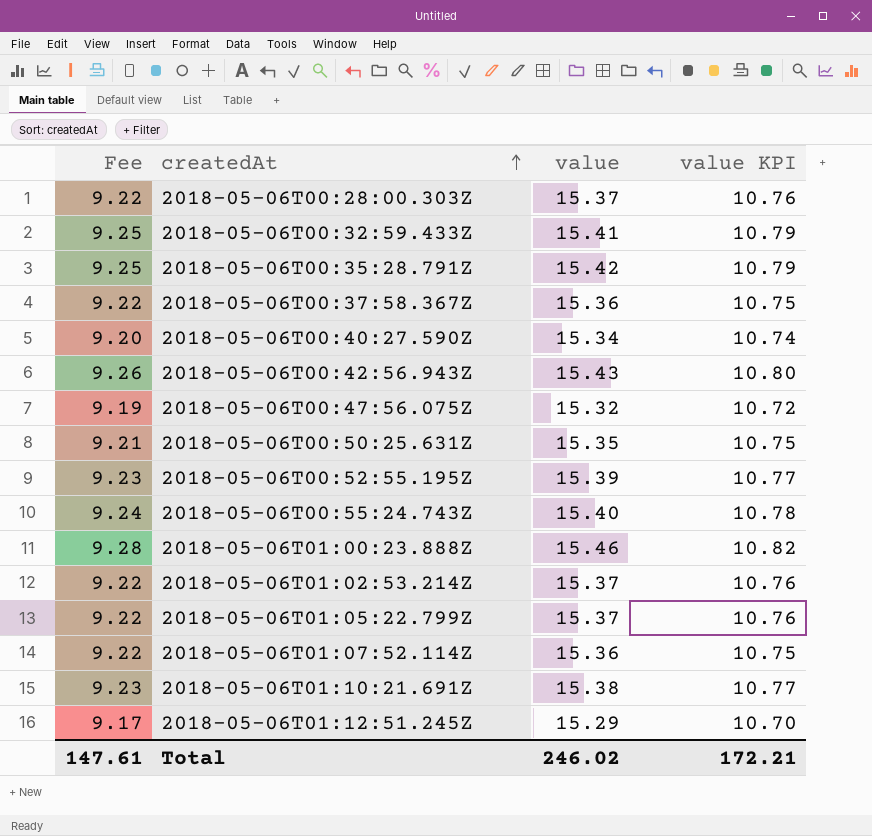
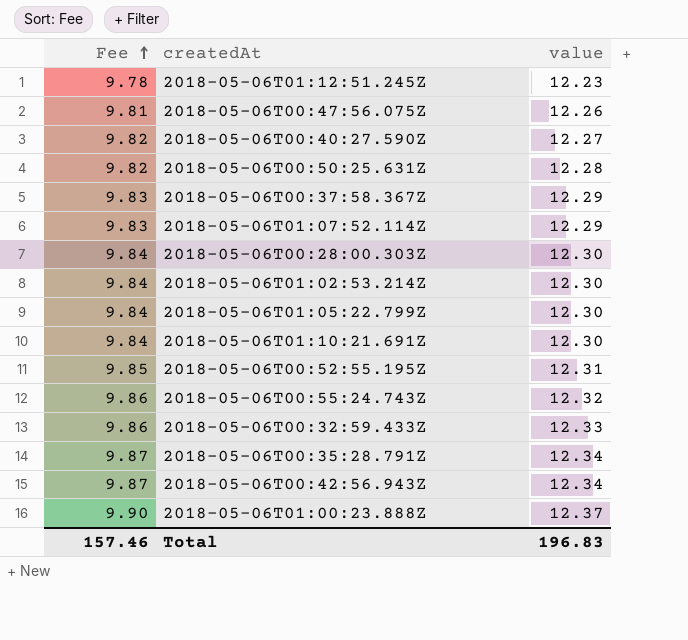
row order: createdAt ascending -> Fee ascending
column value KPI | formula: [value] * 0.7 -> none
column Fee | formula: [value] * 0.6 -> [value] * 0.8
2018-05-06T01:12:51.245Z | value: 15.29 -> 12.23
2018-05-06T00:47:56.075Z | value: 15.32 -> 12.26
2018-05-06T00:40:27.590Z | value: 15.34 -> 12.27
2018-05-06T00:50:25.631Z | value: 15.35 -> 12.28
2018-05-06T00:37:58.367Z | value: 15.36 -> 12.29
2018-05-06T01:07:52.114Z | value: 15.36 -> 12.29
2018-05-06T00:28:00.303Z | value: 15.37 -> 12.30
2018-05-06T01:02:53.214Z | value: 15.37 -> 12.30
2018-05-06T01:05:22.799Z | value: 15.37 -> 12.30
2018-05-06T01:10:21.691Z | value: 15.38 -> 12.30
2018-05-06T00:52:55.195Z | value: 15.39 -> 12.31
2018-05-06T00:55:24.743Z | value: 15.40 -> 12.32
2018-05-06T00:32:59.433Z | value: 15.41 -> 12.33
2018-05-06T00:35:28.791Z | value: 15.42 -> 12.34
2018-05-06T00:42:56.943Z | value: 15.43 -> 12.34
2018-05-06T01:00:23.888Z | value: 15.46 -> 12.37
Total | Fee: 147.61 -> 157.46
Total | value: 246.02 -> 196.83

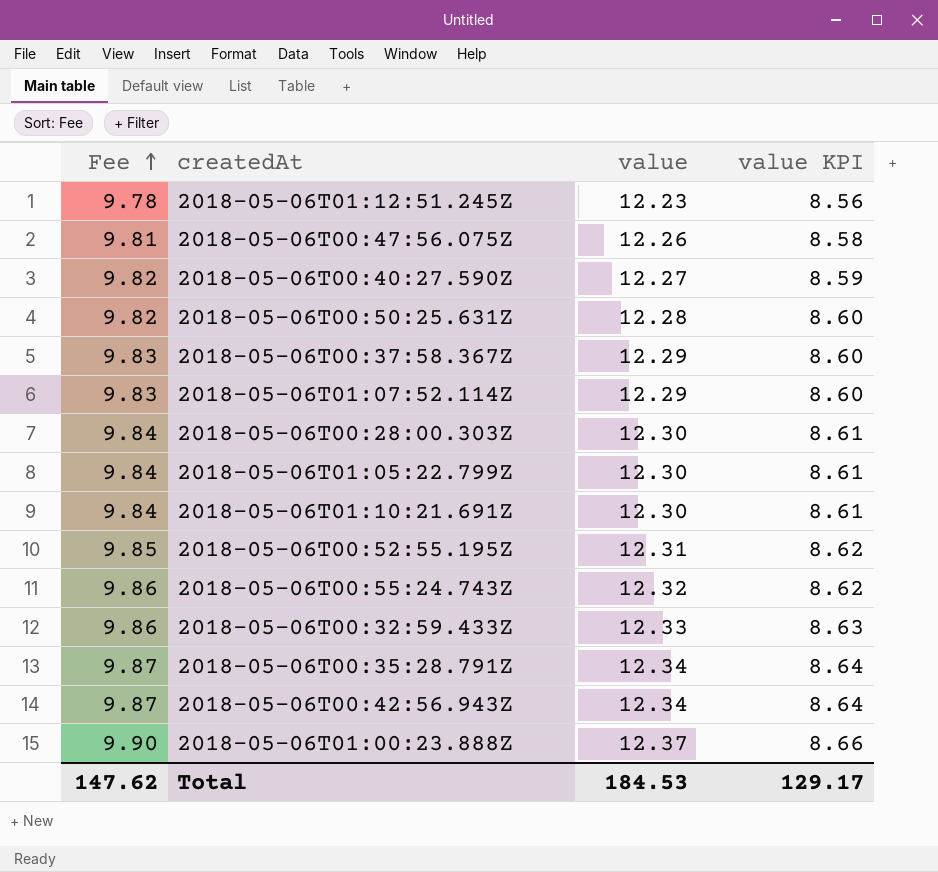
column value KPI | formula: none -> [value] * 0.7
row 2018-05-06T01:02:53.214Z: 9.84 | 12.30 -> none
Total | Fee: 157.46 -> 147.62
Total | value: 196.83 -> 184.53

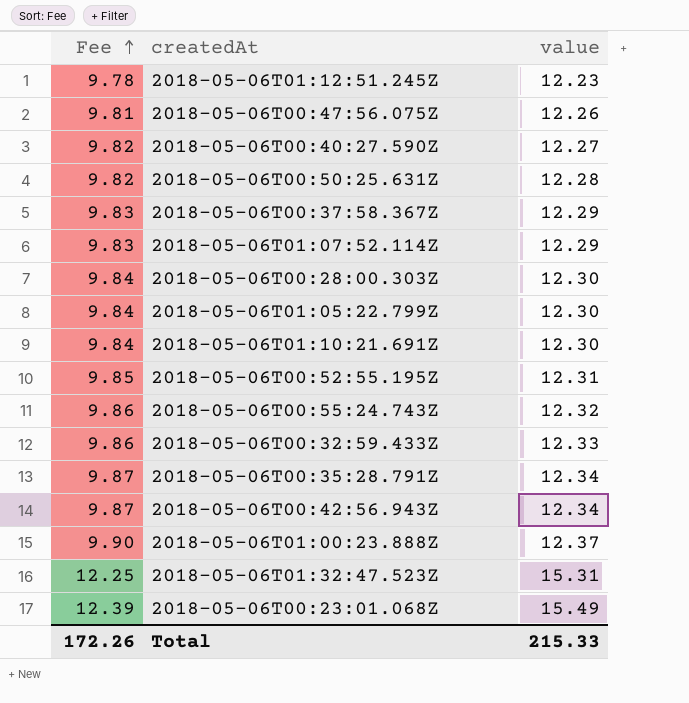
column value KPI | formula: [value] * 0.7 -> none
row 2018-05-06T01:32:47.523Z: none -> 12.25 | 15.31
row 2018-05-06T00:23:01.068Z: none -> 12.39 | 15.49
Total | Fee: 147.62 -> 172.26
Total | value: 184.53 -> 215.33

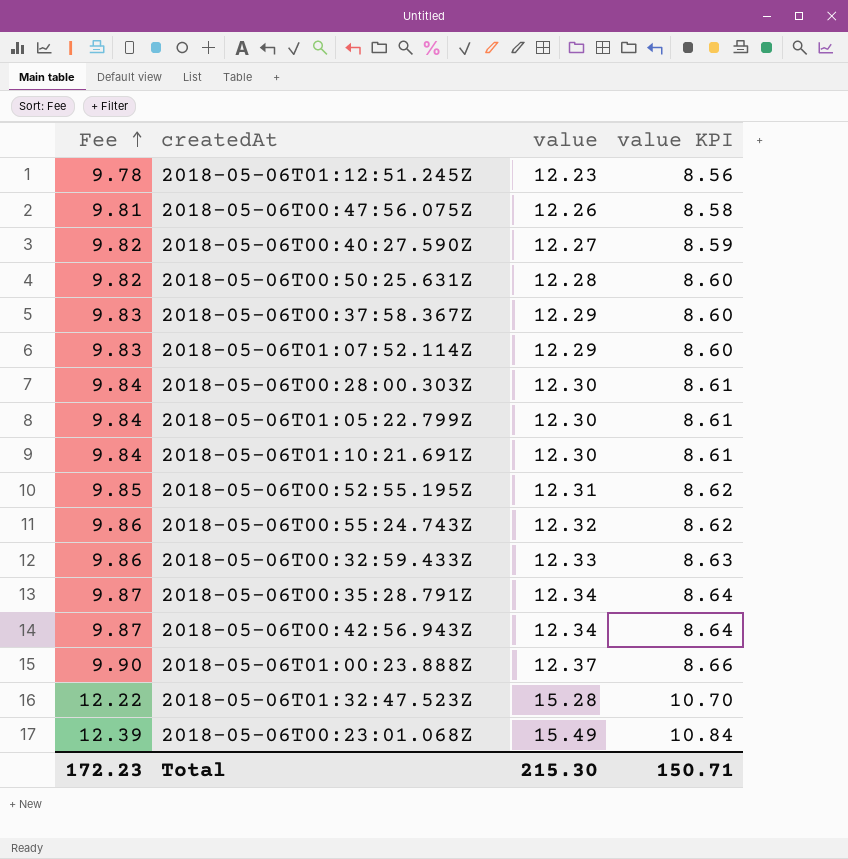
column value KPI | formula: none -> [value] * 0.7
2018-05-06T01:32:47.523Z | Fee: 12.25 -> 12.22
2018-05-06T01:32:47.523Z | value: 15.31 -> 15.28
Total | Fee: 172.26 -> 172.23
Total | value: 215.33 -> 215.30

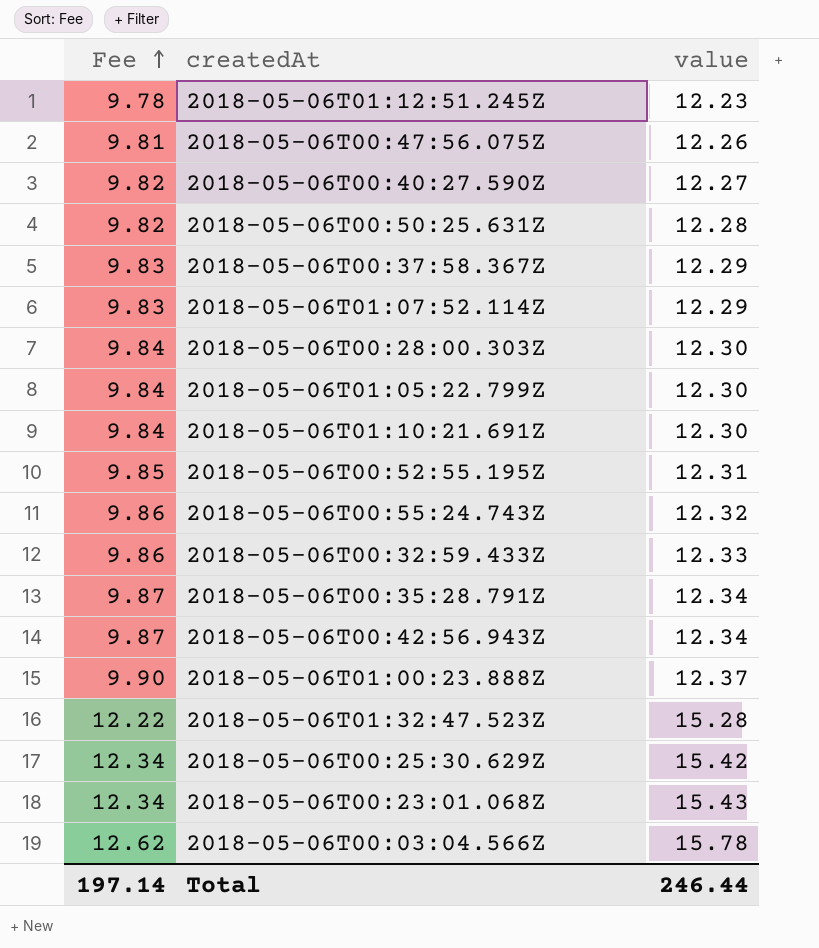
column value KPI | formula: [value] * 0.7 -> none
row 2018-05-06T00:25:30.629Z: none -> 12.34 | 15.42
2018-05-06T00:23:01.068Z | Fee: 12.39 -> 12.34
2018-05-06T00:23:01.068Z | value: 15.49 -> 15.43
row 2018-05-06T00:03:04.566Z: none -> 12.62 | 15.78
Total | Fee: 172.23 -> 197.14
Total | value: 215.30 -> 246.44

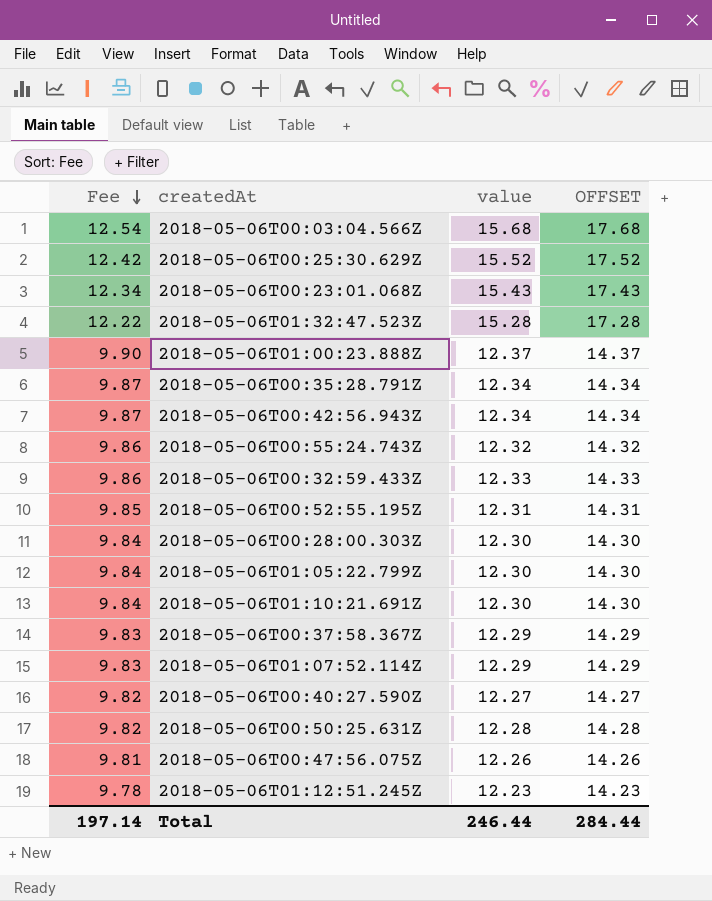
row order: Fee ascending -> Fee descending
column OFFSET | formula: none -> [value] + 2
2018-05-06T00:03:04.566Z | Fee: 12.62 -> 12.54
2018-05-06T00:03:04.566Z | value: 15.78 -> 15.68
2018-05-06T00:25:30.629Z | Fee: 12.34 -> 12.42
2018-05-06T00:25:30.629Z | value: 15.42 -> 15.52

